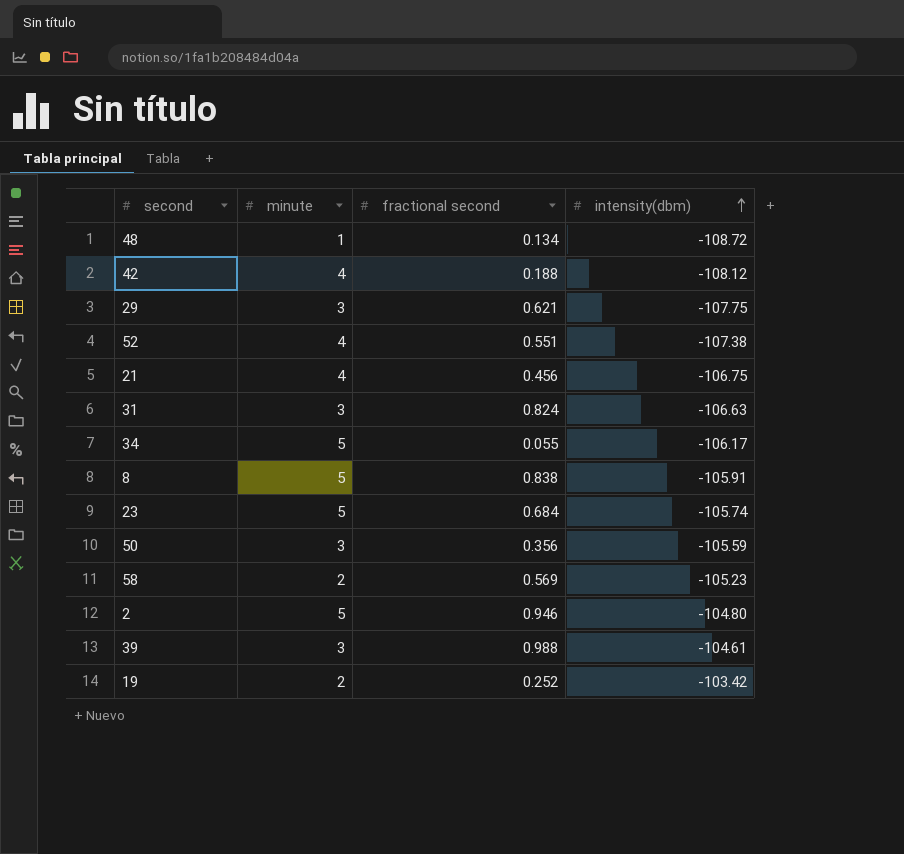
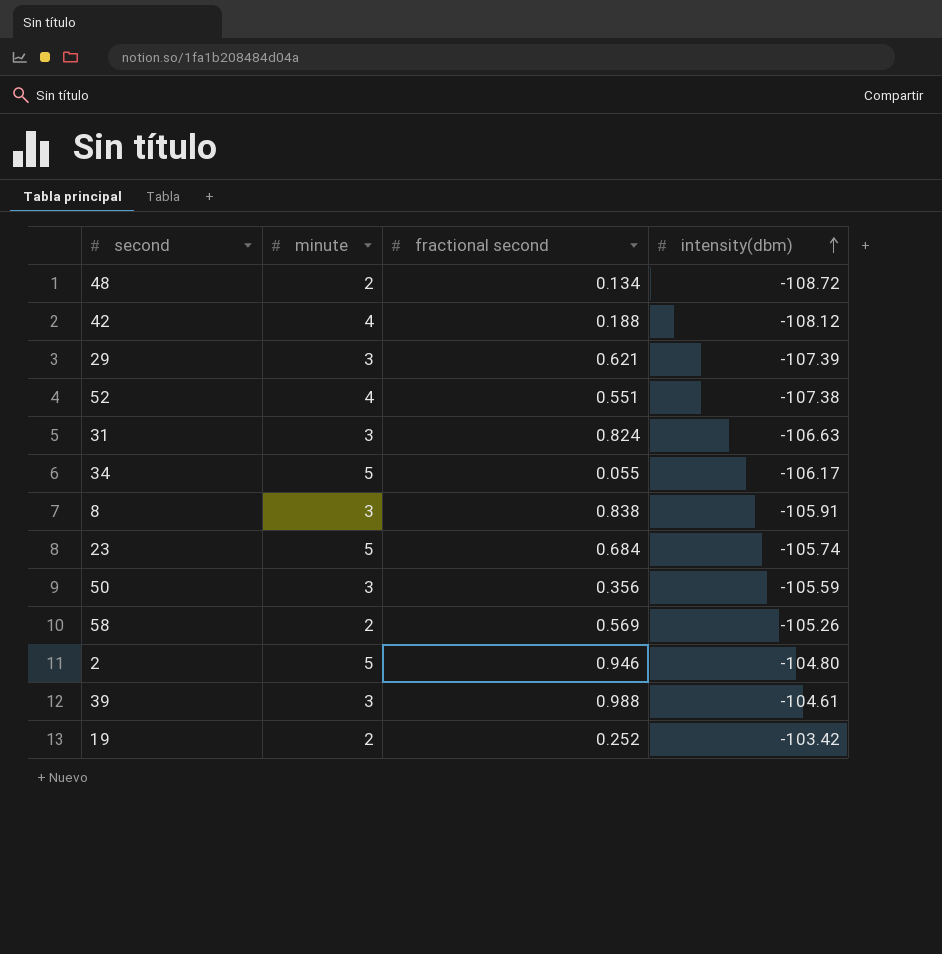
row 21: 4 | 0.456 | -106.75 -> none
48 | minute: 1 -> 2
29 | intensity(dbm): -107.75 -> -107.39
8 | minute: 5 -> 3
58 | intensity(dbm): -105.23 -> -105.26

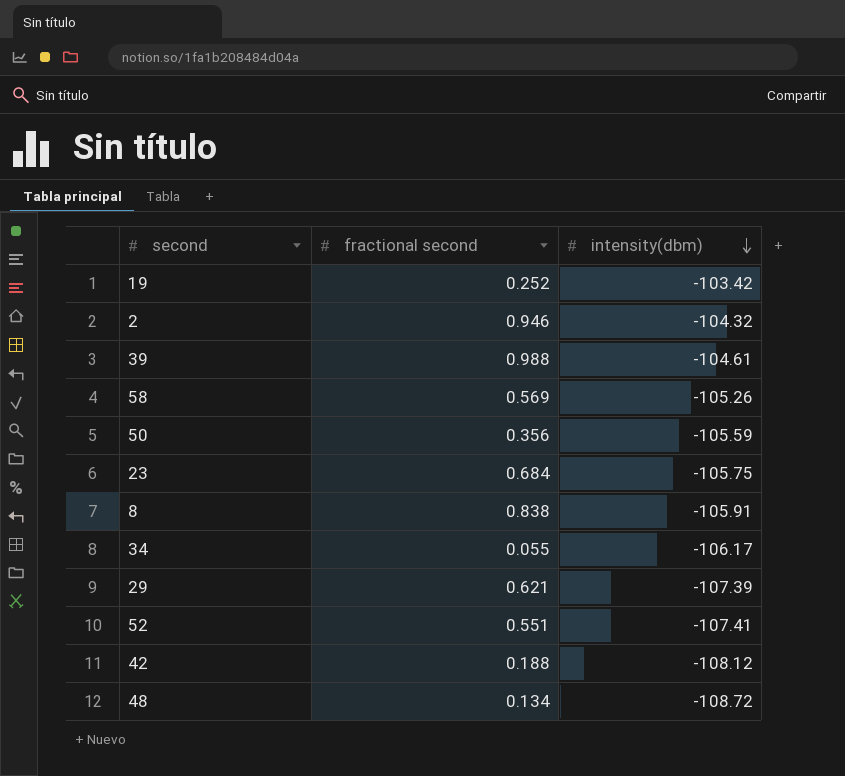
row order: intensity(dbm) ascending -> intensity(dbm) descending
column minute | position: 2 -> none
row 31: 3 | 0.824 | -106.63 -> none
2 | intensity(dbm): -104.80 -> -104.32
23 | intensity(dbm): -105.74 -> -105.75
52 | intensity(dbm): -107.38 -> -107.41

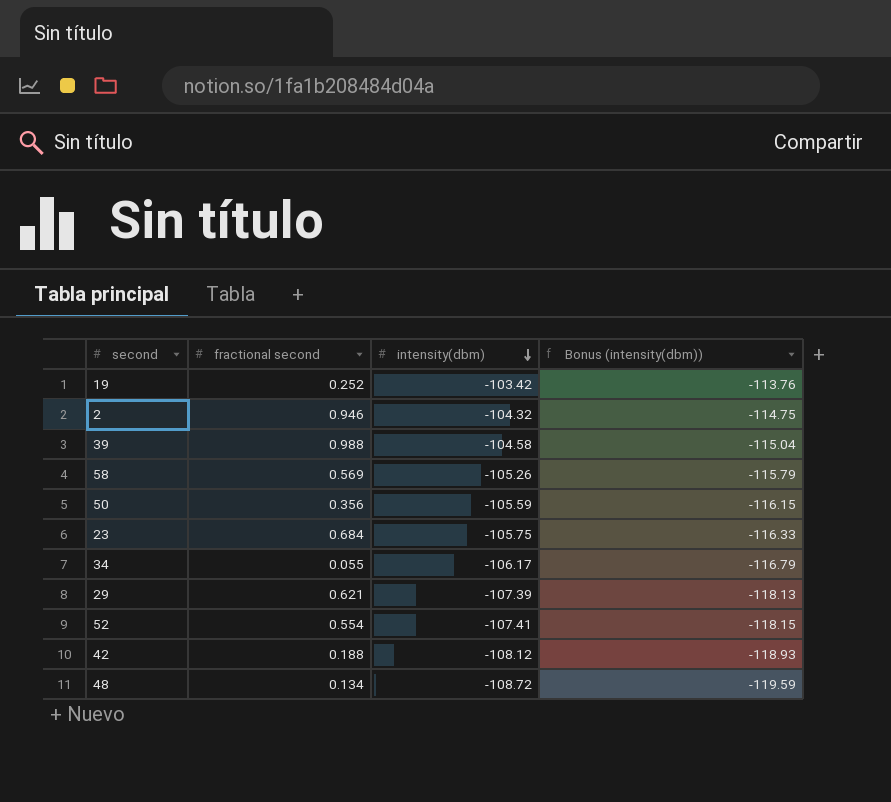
column Bonus (intensity(dbm)) | formula: none -> [intensity(dbm)] * 1.1
row 8: 0.838 | -105.91 -> none
39 | intensity(dbm): -104.61 -> -104.58
52 | fractional second: 0.551 -> 0.554

